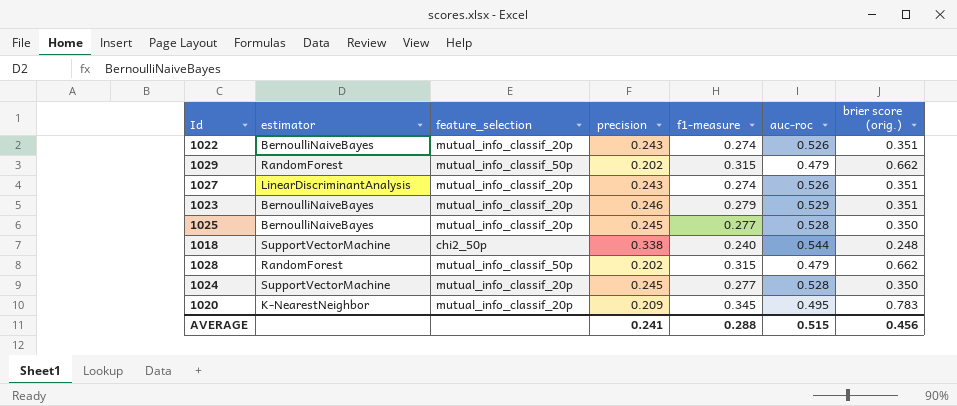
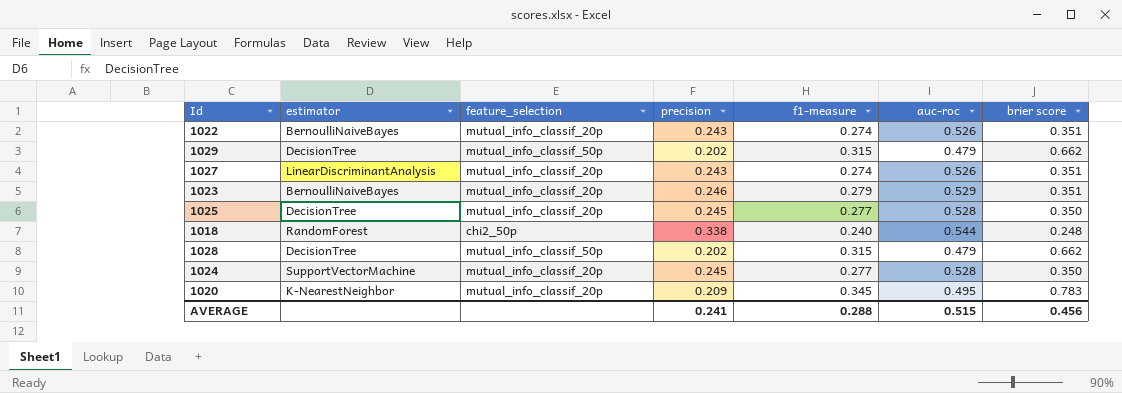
column name: brier score (orig.) -> brier score
1029 | estimator: RandomForest -> DecisionTree
1025 | estimator: BernoulliNaiveBayes -> DecisionTree
1018 | estimator: SupportVectorMachine -> RandomForest
1028 | estimator: RandomForest -> DecisionTree

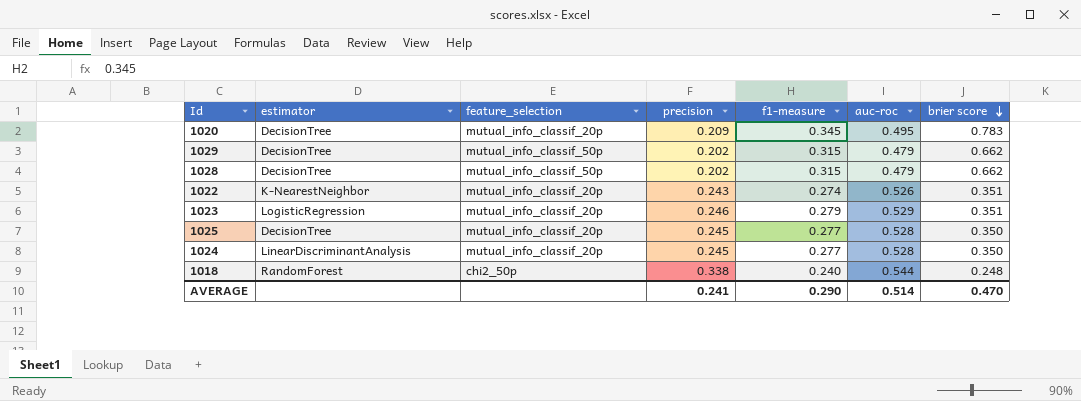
row order: none -> brier score descending
row 1027: LinearDiscriminantAnalysis | mutual_info_classif_20p | 0.243 | 0.274 | 0.526 | 0.351 -> none
1020 | estimator: K-NearestNeighbor -> DecisionTree
1022 | estimator: BernoulliNaiveBayes -> K-NearestNeighbor
1023 | estimator: BernoulliNaiveBayes -> LogisticRegression
1024 | estimator: SupportVectorMachine -> LinearDiscriminantAnalysis
AVERAGE | f1-measure: 0.288 -> 0.290
AVERAGE | auc-roc: 0.515 -> 0.514
AVERAGE | brier score: 0.456 -> 0.470

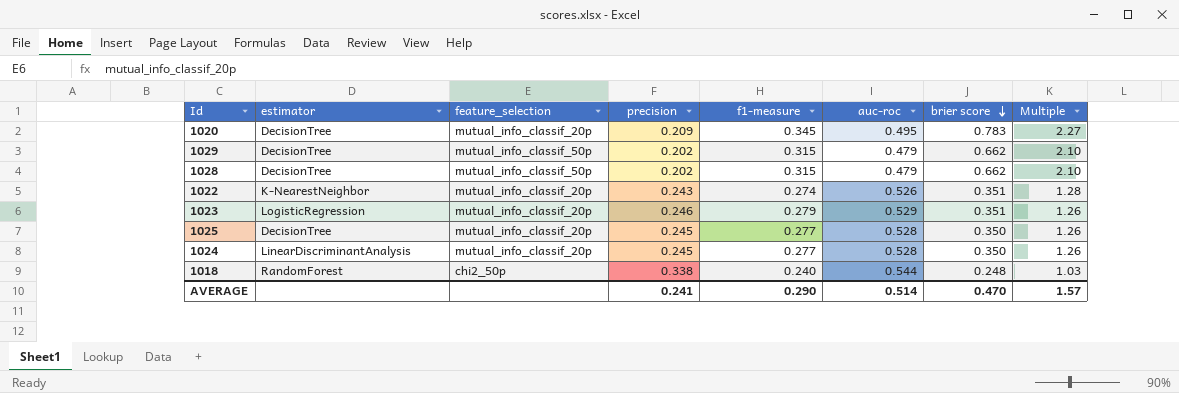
column Multiple | formula: none -> [brier score] / [f1-measure]

